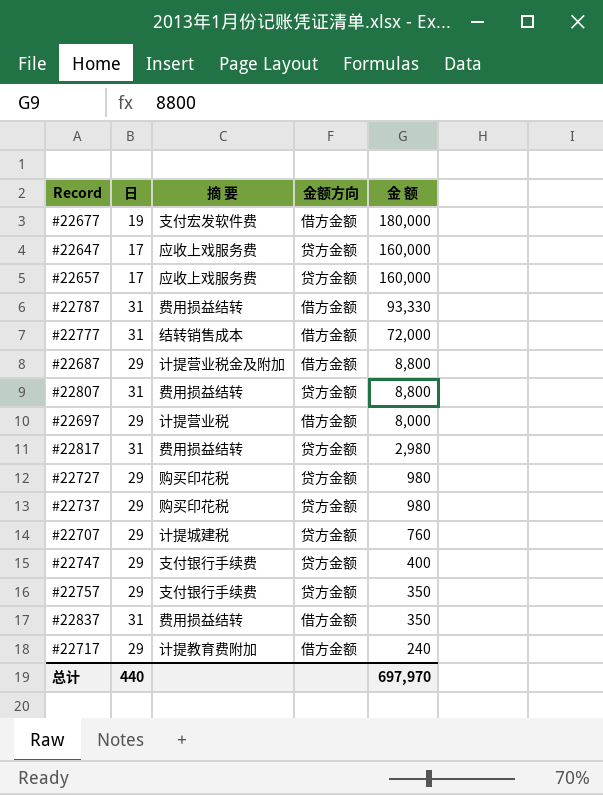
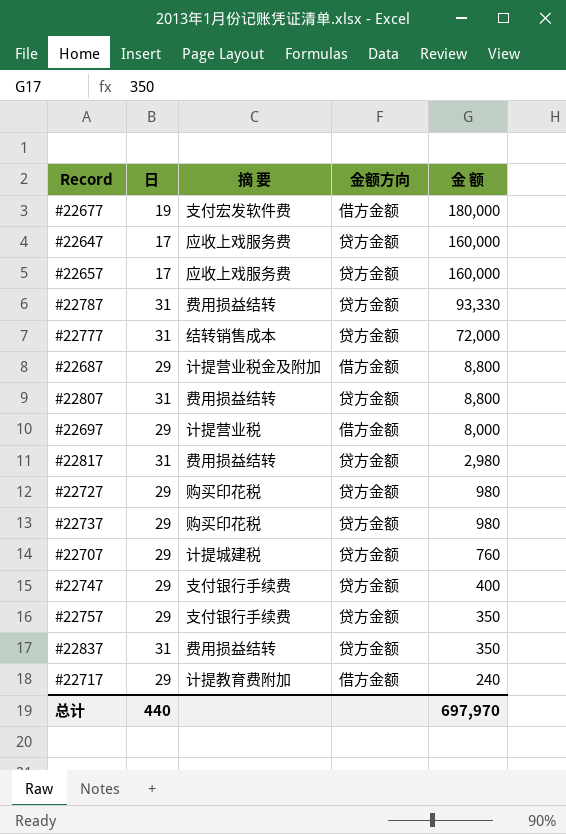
#22787 | 金额方向: 借方金额 -> 贷方金额
#22777 | 金额方向: 借方金额 -> 贷方金额
#22837 | 金额方向: 借方金额 -> 贷方金额

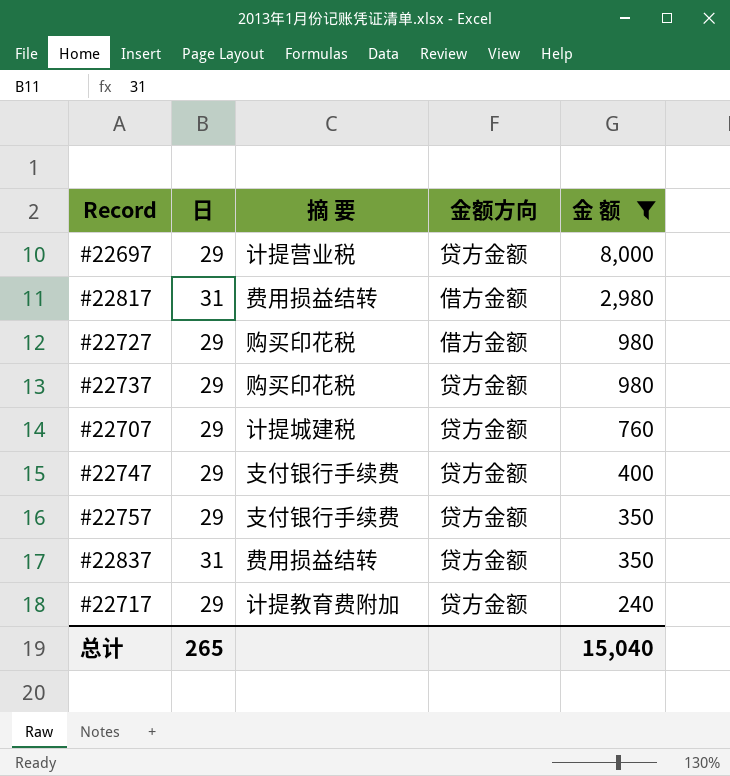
filter: none -> 金 额 <= 8,000
#22697 | 金额方向: 借方金额 -> 贷方金额
#22817 | 金额方向: 贷方金额 -> 借方金额
#22727 | 金额方向: 贷方金额 -> 借方金额
#22717 | 金额方向: 借方金额 -> 贷方金额
总计 | 日: 440 -> 265
总计 | 金 额: 697,970 -> 15,040

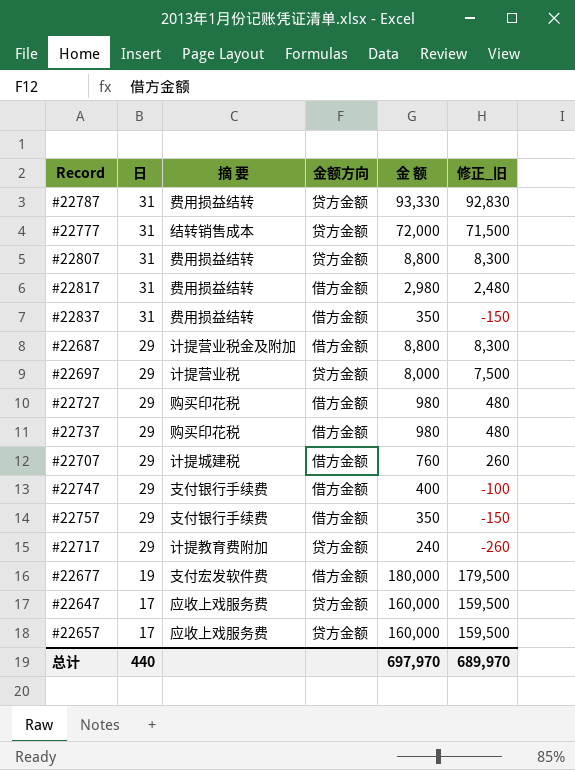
filter: 金 额 <= 8,000 -> none
row order: 金 额 descending -> 日 descending
column 修正_旧 | formula: none -> [金 额] - 500
#22837 | 金额方向: 贷方金额 -> 借方金额
#22737 | 金额方向: 贷方金额 -> 借方金额
#22707 | 金额方向: 贷方金额 -> 借方金额
#22747 | 金额方向: 贷方金额 -> 借方金额
#22757 | 金额方向: 贷方金额 -> 借方金额
总计 | 日: 265 -> 440
总计 | 金 额: 15,040 -> 697,970

